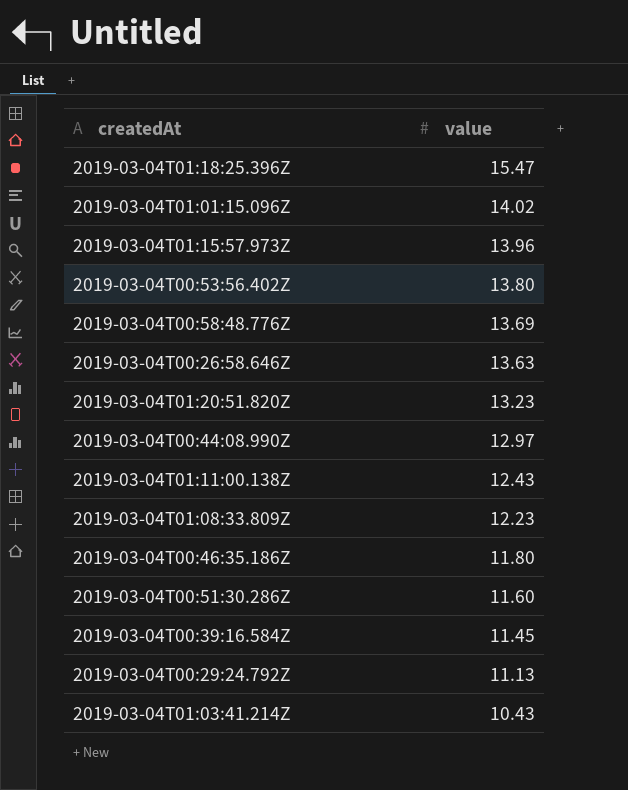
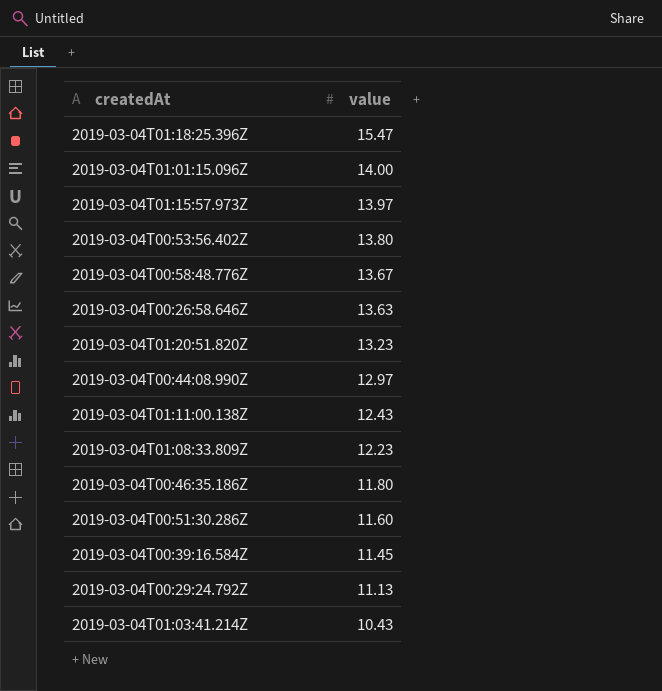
2019-03-04T01:01:15.096Z | value: 14.02 -> 14.00
2019-03-04T01:15:57.973Z | value: 13.96 -> 13.97
2019-03-04T00:58:48.776Z | value: 13.69 -> 13.67

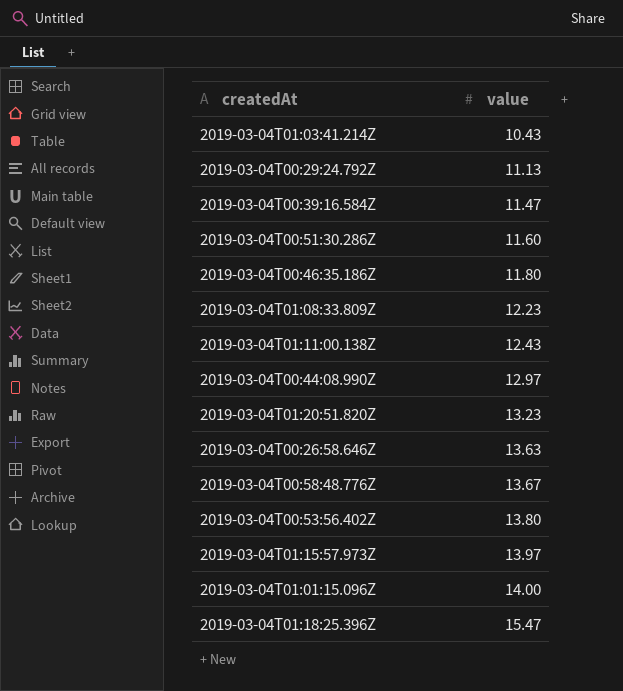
row order: value descending -> value ascending
2019-03-04T00:39:16.584Z | value: 11.45 -> 11.47

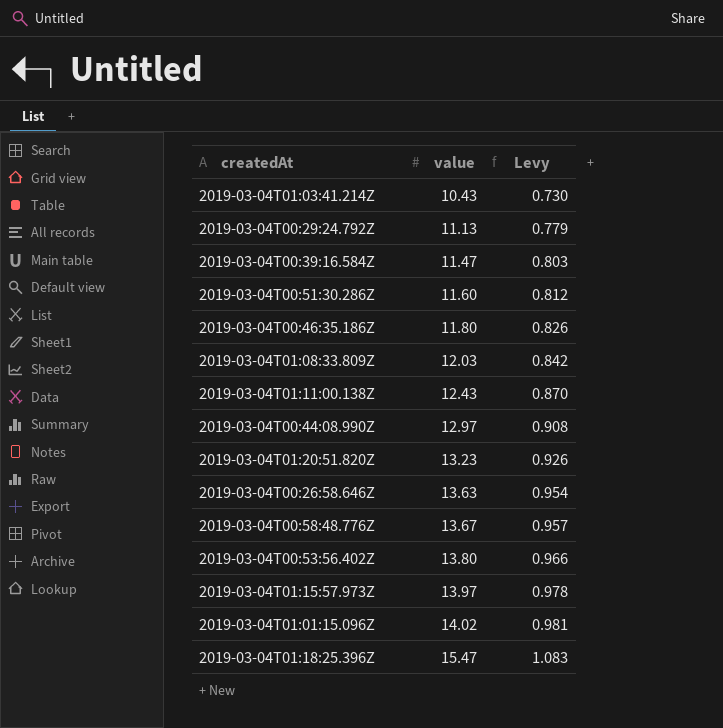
column Levy | formula: none -> [value] * 0.07
2019-03-04T01:08:33.809Z | value: 12.23 -> 12.03
2019-03-04T01:01:15.096Z | value: 14.00 -> 14.02

